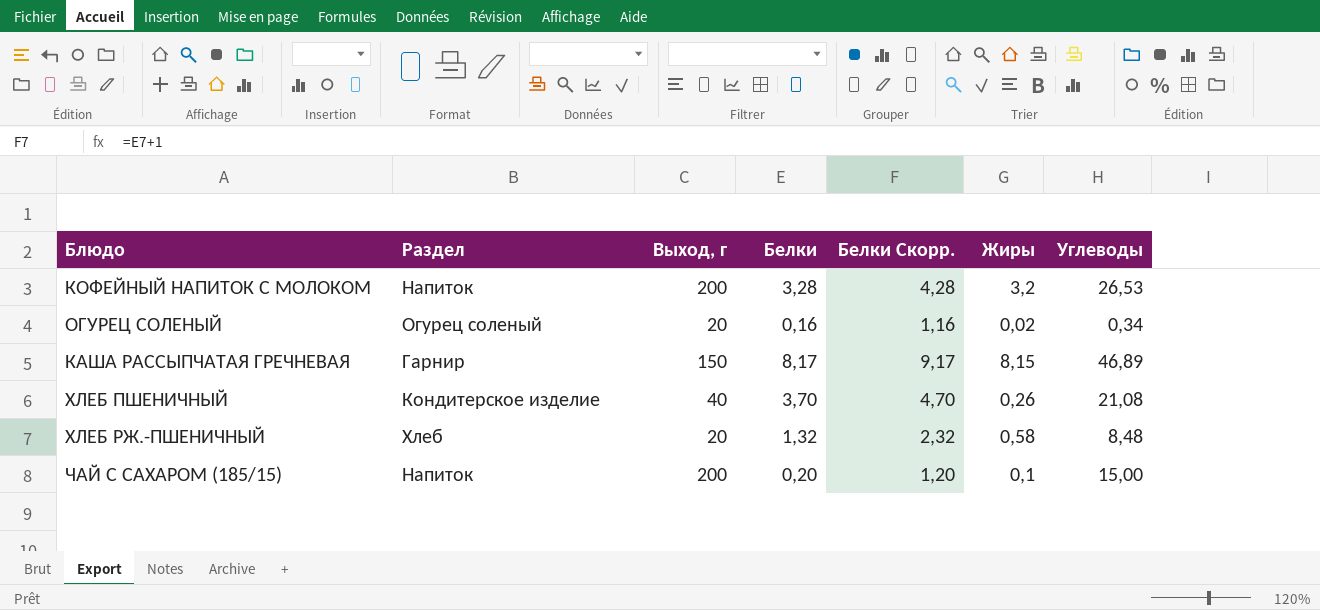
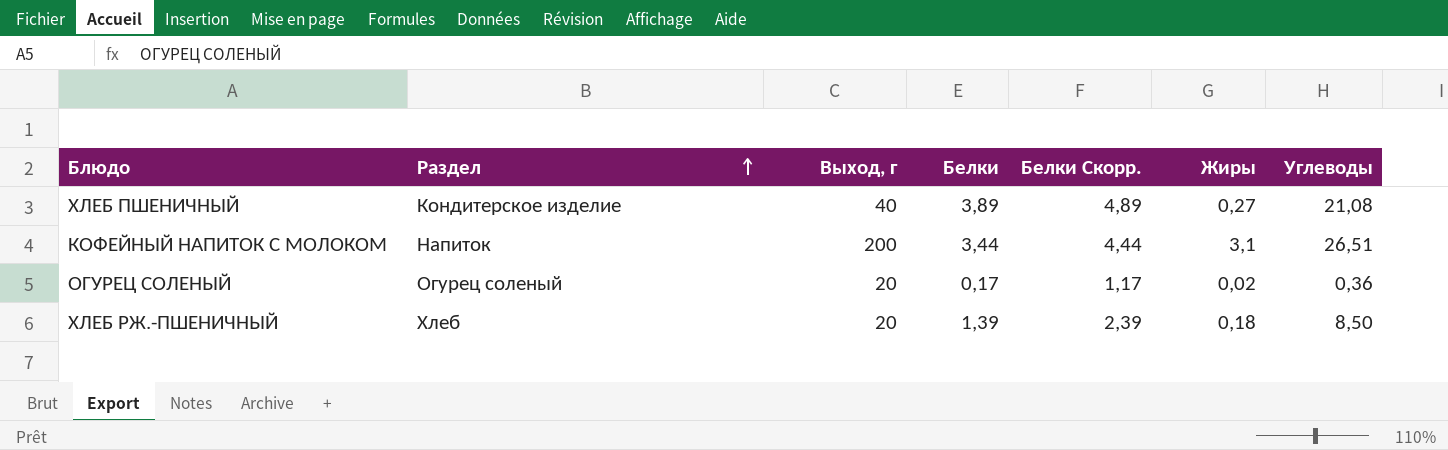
row order: none -> Раздел ascending
row КАША РАССЫПЧАТАЯ ГРЕЧНЕВАЯ: Гарнир | 150 | 8,17 | 9,17 | 8,15 | 46,89 -> none
row ЧАЙ С САХАРОМ (185/15): Напиток | 200 | 0,20 | 1,20 | 0,1 | 15,00 -> none
ХЛЕБ ПШЕНИЧНЫЙ | Белки: 3,70 -> 3,89
ХЛЕБ ПШЕНИЧНЫЙ | Белки Скорр.: 4,70 -> 4,89
ХЛЕБ ПШЕНИЧНЫЙ | Жиры: 0,26 -> 0,27
КОФЕЙНЫЙ НАПИТОК С МОЛОКОМ | Белки: 3,28 -> 3,44
КОФЕЙНЫЙ НАПИТОК С МОЛОКОМ | Белки Скорр.: 4,28 -> 4,44
КОФЕЙНЫЙ НАПИТОК С МОЛОКОМ | Жиры: 3,2 -> 3,1
КОФЕЙНЫЙ НАПИТОК С МОЛОКОМ | Углеводы: 26,53 -> 26,51
ОГУРЕЦ СОЛЕНЫЙ | Белки: 0,16 -> 0,17
ОГУРЕЦ СОЛЕНЫЙ | Белки Скорр.: 1,16 -> 1,17
ОГУРЕЦ СОЛЕНЫЙ | Углеводы: 0,34 -> 0,36
ХЛЕБ РЖ.-ПШЕНИЧНЫЙ | Белки: 1,32 -> 1,39
ХЛЕБ РЖ.-ПШЕНИЧНЫЙ | Белки Скорр.: 2,32 -> 2,39
ХЛЕБ РЖ.-ПШЕНИЧНЫЙ | Жиры: 0,58 -> 0,18
ХЛЕБ РЖ.-ПШЕНИЧНЫЙ | Углеводы: 8,48 -> 8,50

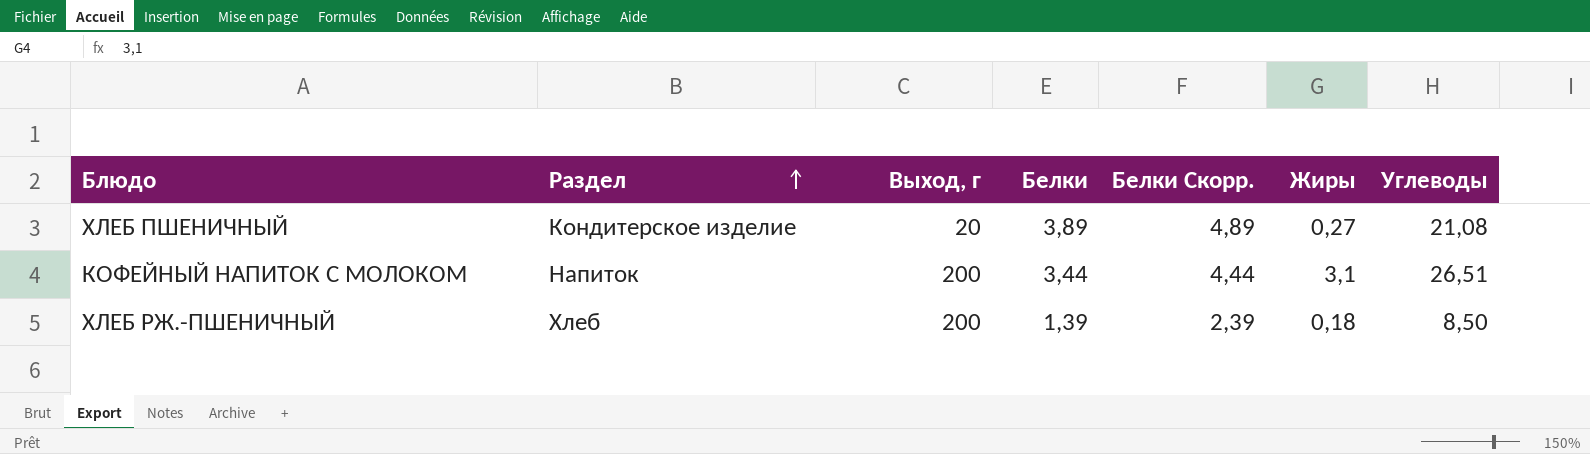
row ОГУРЕЦ СОЛЕНЫЙ: Огурец соленый | 20 | 0,17 | 1,17 | 0,02 | 0,36 -> none
ХЛЕБ ПШЕНИЧНЫЙ | Выход, г: 40 -> 20
ХЛЕБ РЖ.-ПШЕНИЧНЫЙ | Выход, г: 20 -> 200

